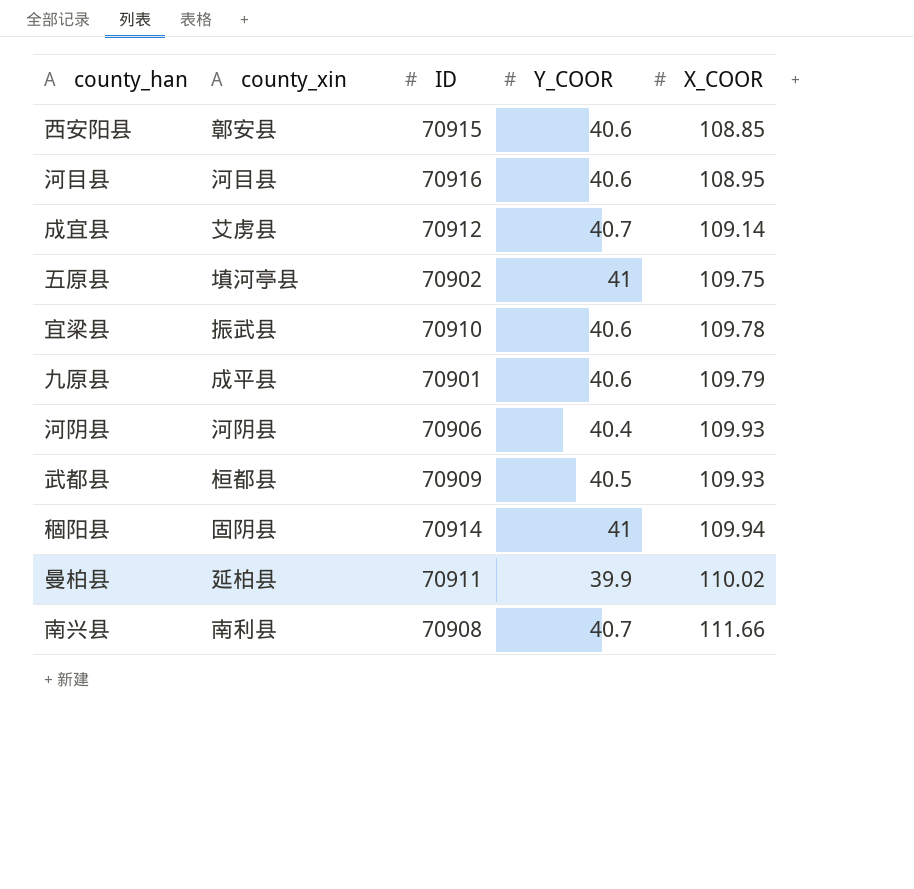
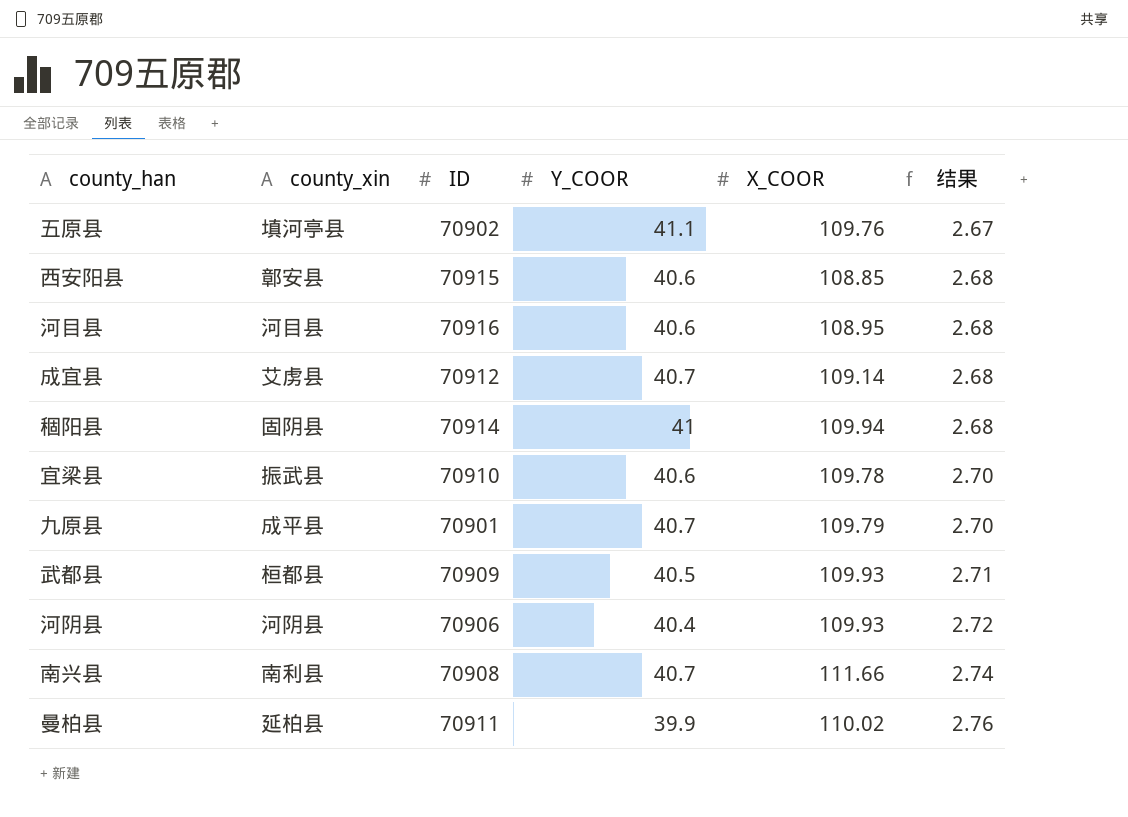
row order: X_COOR ascending -> 结果 ascending
column 结果 | formula: none -> [X_COOR] / [Y_COOR]
五原县 | Y_COOR: 41 -> 41.1
五原县 | X_COOR: 109.75 -> 109.76
九原县 | Y_COOR: 40.6 -> 40.7

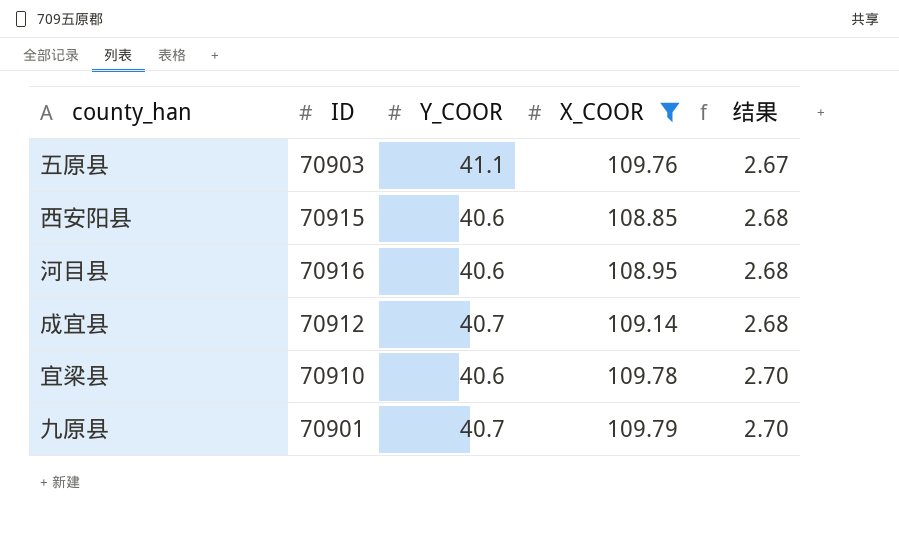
filter: none -> X_COOR <= 109.79
column county_xin | position: 2 -> none
五原县 | ID: 70902 -> 70903

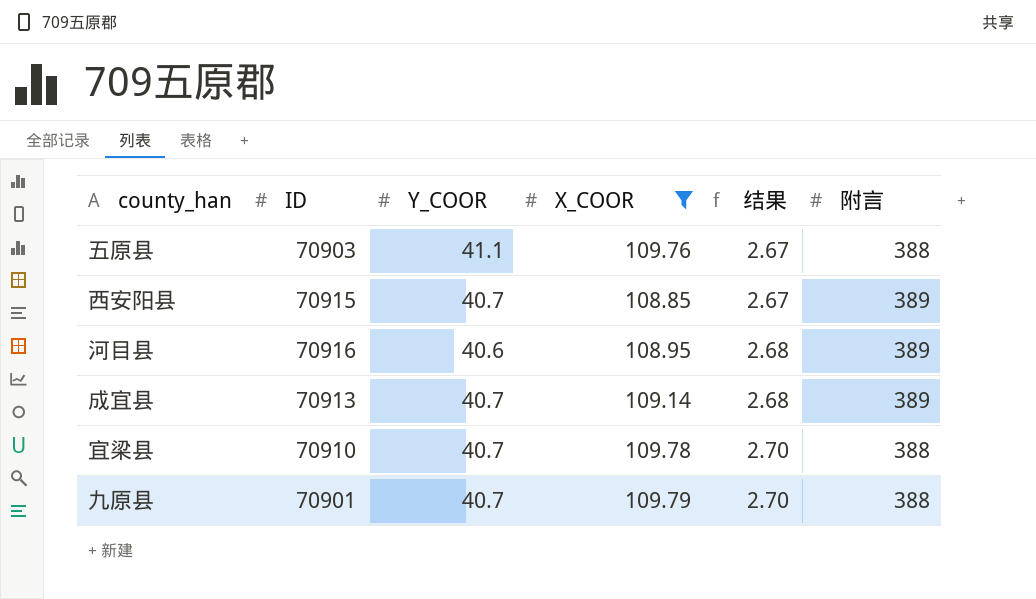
column 附言 | position: none -> 6
西安阳县 | Y_COOR: 40.6 -> 40.7
西安阳县 | 结果: 2.68 -> 2.67
成宜县 | ID: 70912 -> 70913
宜梁县 | Y_COOR: 40.6 -> 40.7

